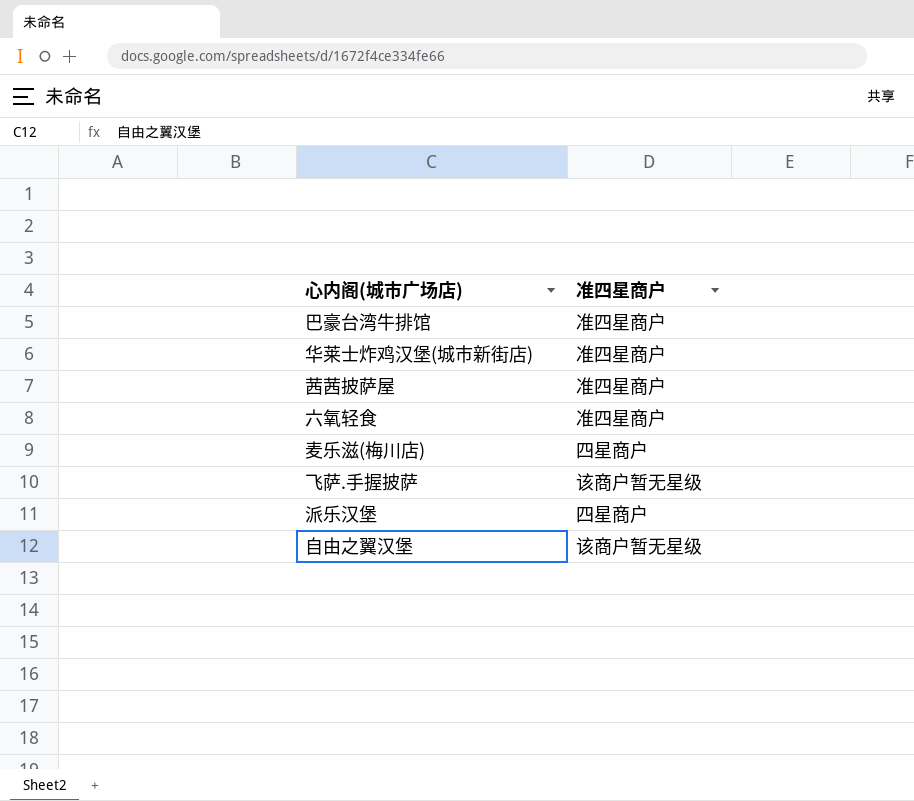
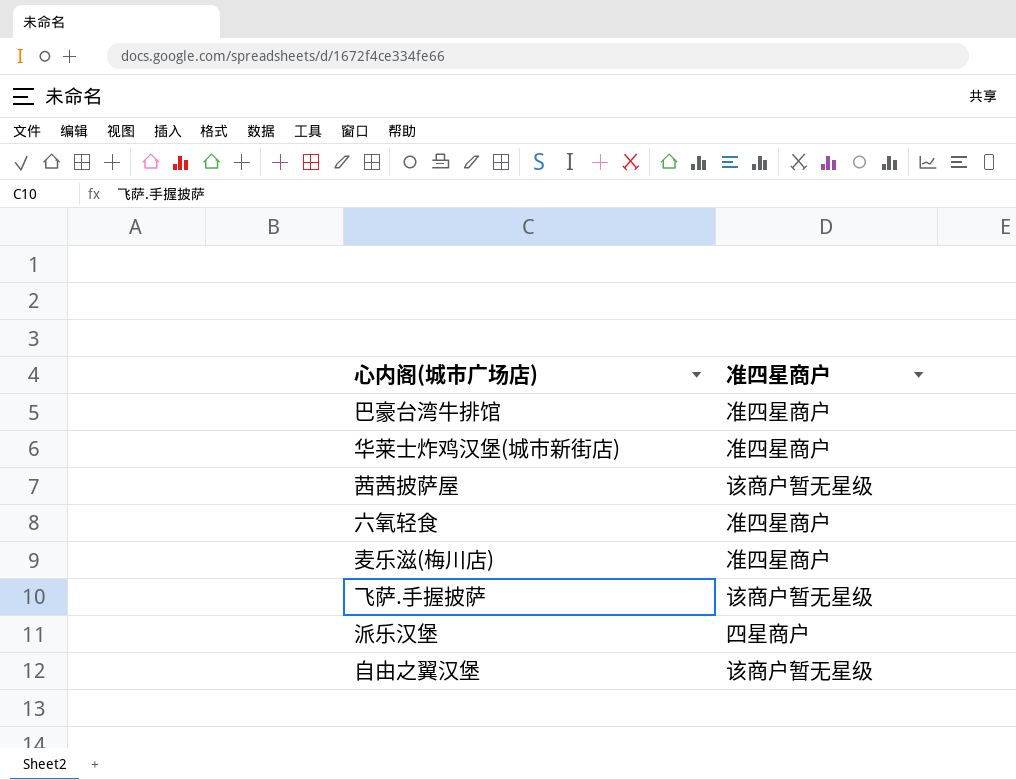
茜茜披萨屋 | 准四星商户: 准四星商户 -> 该商户暂无星级
麦乐滋(梅川店) | 准四星商户: 四星商户 -> 准四星商户

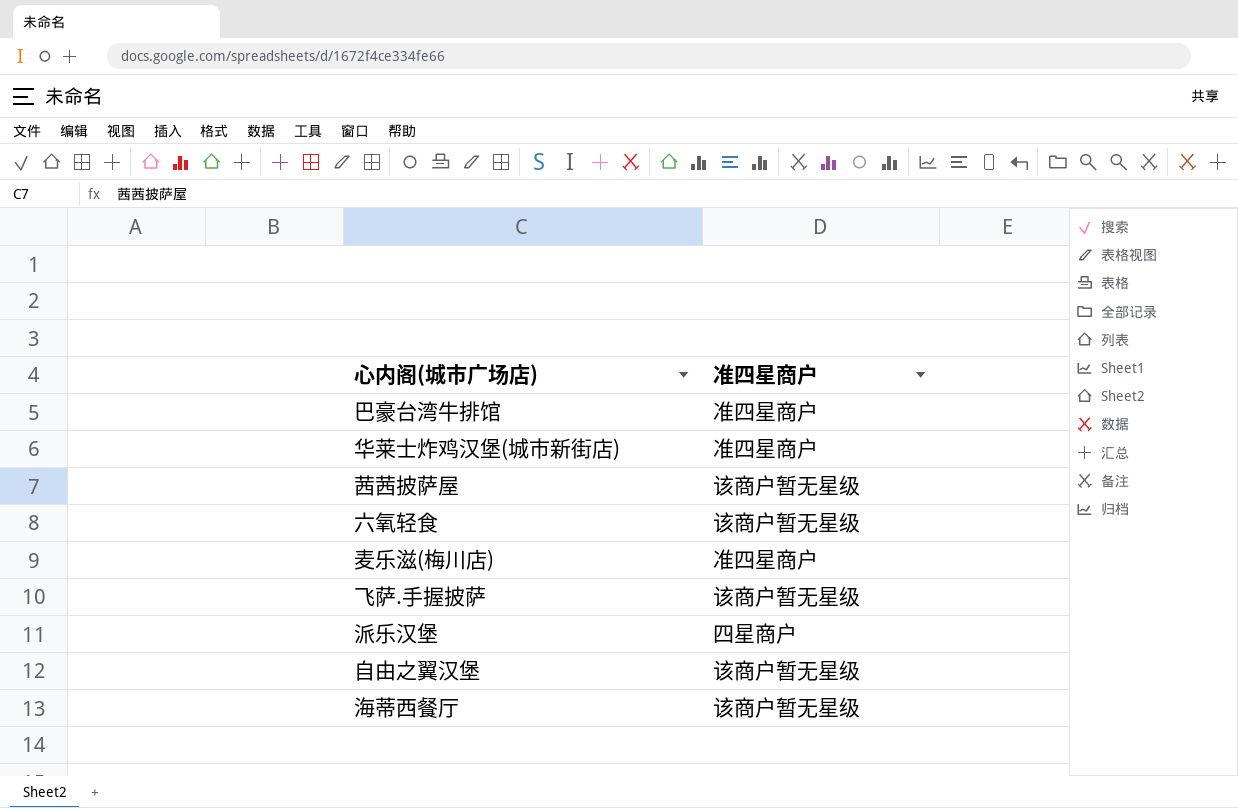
六氧轻食 | 准四星商户: 准四星商户 -> 该商户暂无星级
row 海蒂西餐厅: none -> 该商户暂无星级

